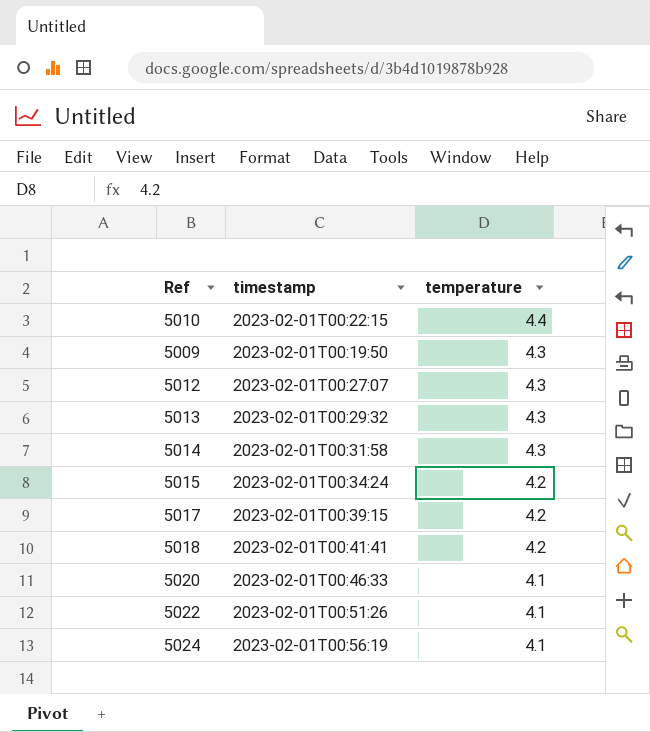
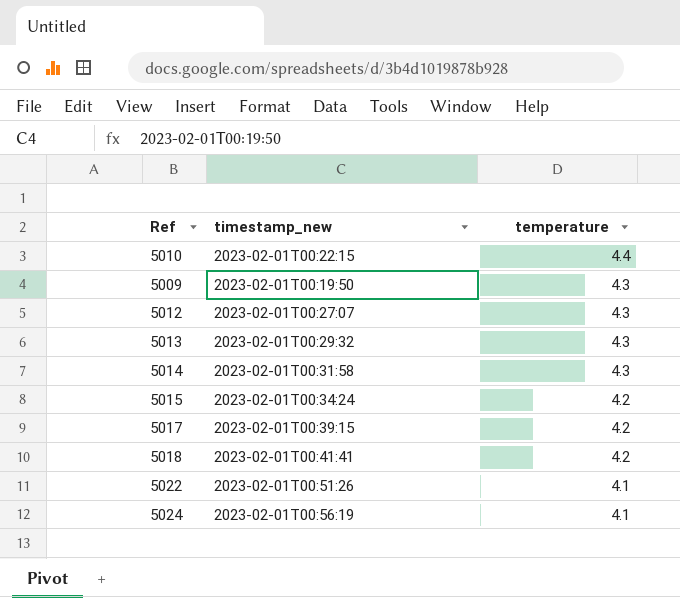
column name: timestamp -> timestamp_new
row 5020: 2023-02-01T00:46:33 | 4.1 -> none

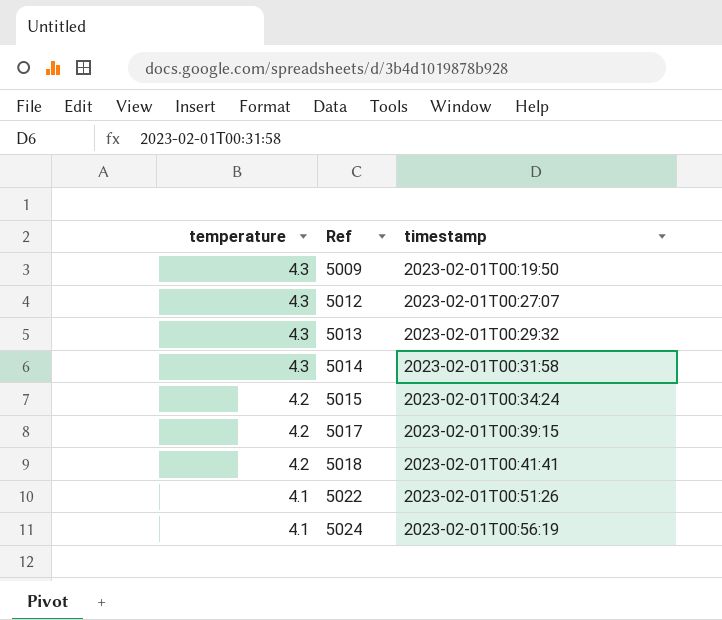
column temperature | position: 3 -> 1
column name: timestamp_new -> timestamp
row 5010: 2023-02-01T00:22:15 | 4.4 -> none

